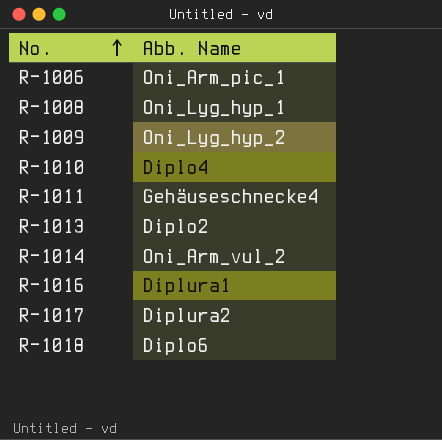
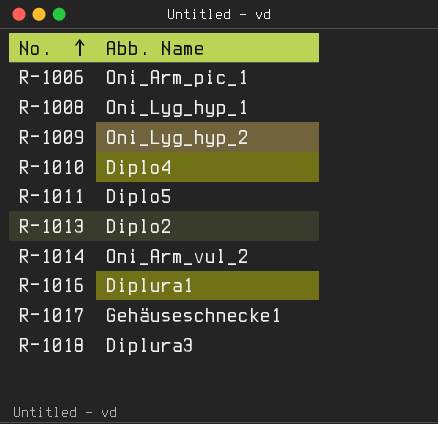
R-1011 | Abb. Name: Gehäuseschnecke4 -> Diplo5
R-1017 | Abb. Name: Diplura2 -> Gehäuseschnecke1
R-1018 | Abb. Name: Diplo6 -> Diplura3

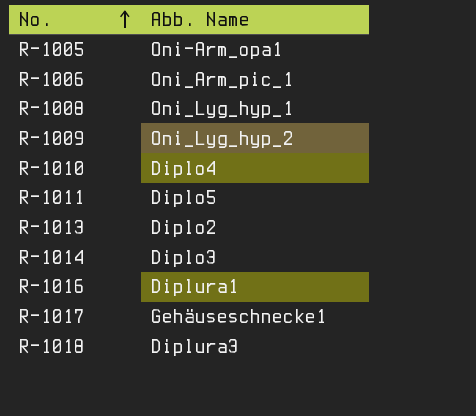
row R-1005: none -> Oni-Arm_opa1
R-1014 | Abb. Name: Oni_Arm_vul_2 -> Diplo3

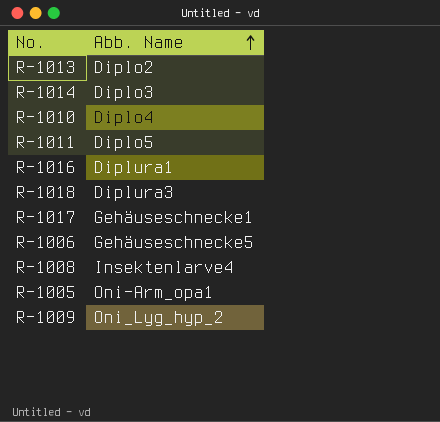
row order: No. ascending -> Abb. Name ascending
R-1006 | Abb. Name: Oni_Arm_pic_1 -> Gehäuseschnecke5
R-1008 | Abb. Name: Oni_Lyg_hyp_1 -> Insektenlarve4

